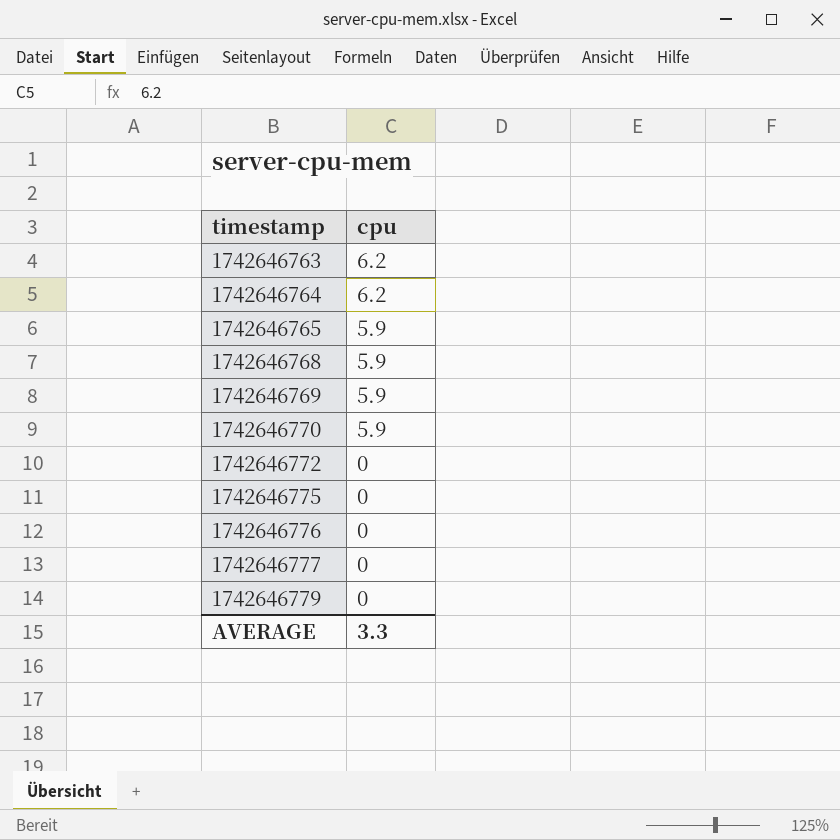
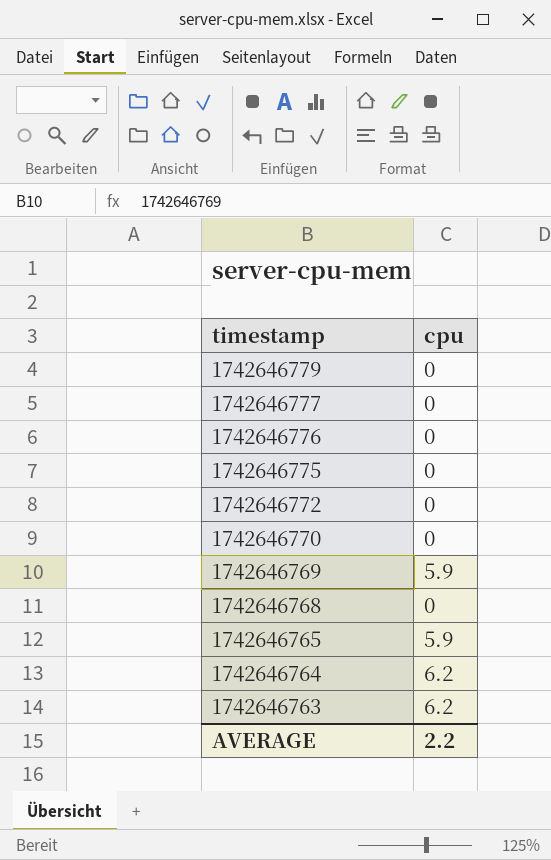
row order: timestamp ascending -> timestamp descending
1742646770 | cpu: 5.9 -> 0
1742646768 | cpu: 5.9 -> 0
AVERAGE | cpu: 3.3 -> 2.2

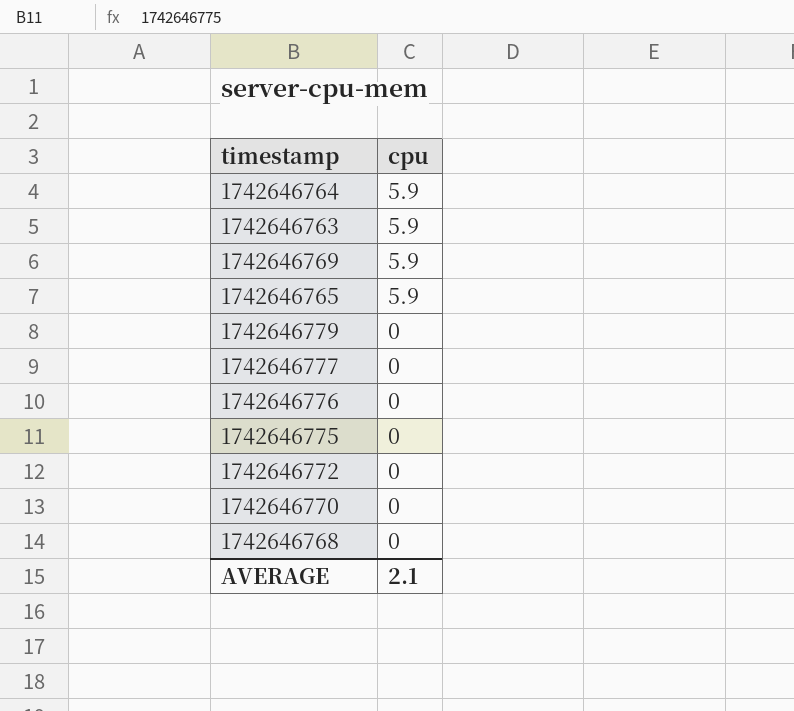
row order: timestamp descending -> cpu descending
1742646764 | cpu: 6.2 -> 5.9
1742646763 | cpu: 6.2 -> 5.9
AVERAGE | cpu: 2.2 -> 2.1

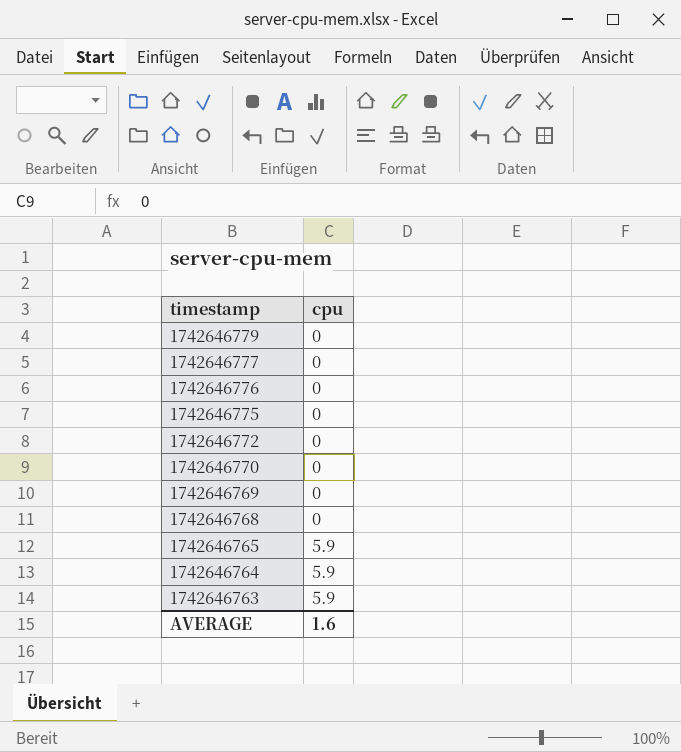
row order: cpu descending -> timestamp descending
1742646769 | cpu: 5.9 -> 0
AVERAGE | cpu: 2.1 -> 1.6

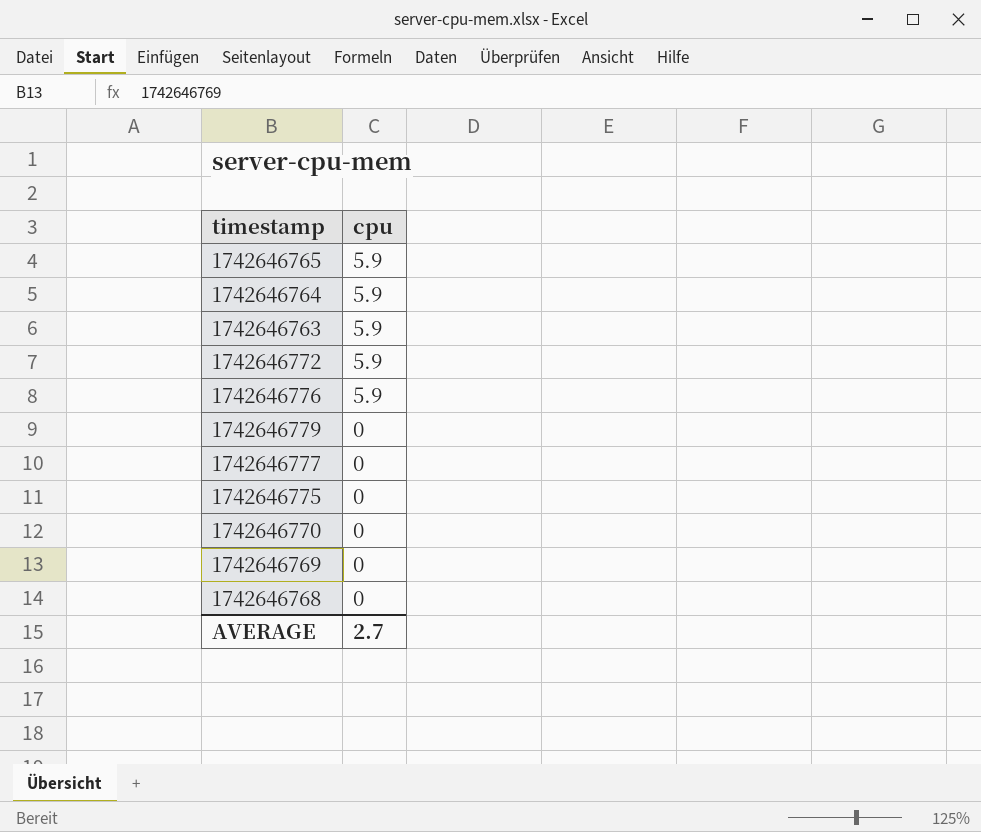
row order: timestamp descending -> cpu descending
1742646772 | cpu: 0 -> 5.9
1742646776 | cpu: 0 -> 5.9
AVERAGE | cpu: 1.6 -> 2.7

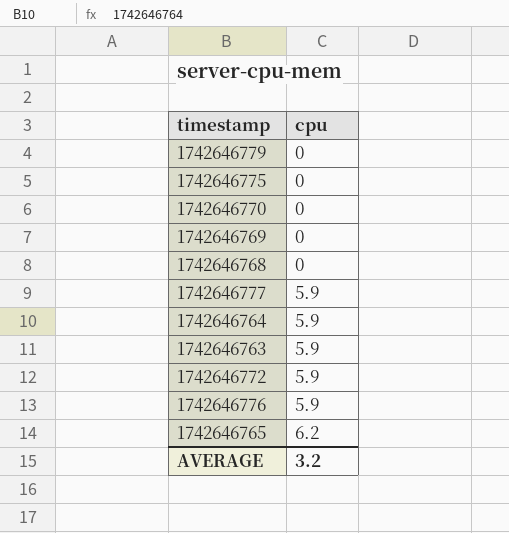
row order: cpu descending -> cpu ascending
1742646777 | cpu: 0 -> 5.9
1742646765 | cpu: 5.9 -> 6.2
AVERAGE | cpu: 2.7 -> 3.2

